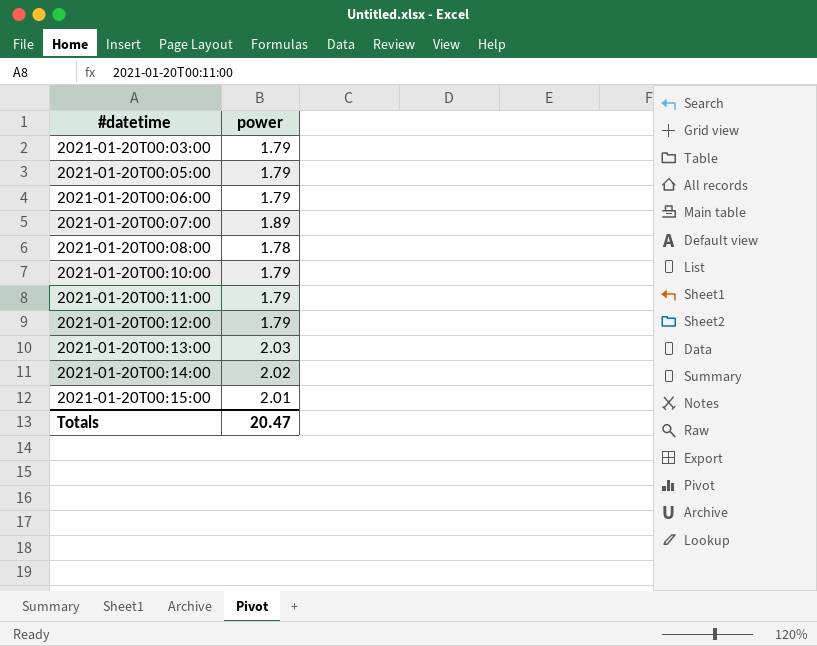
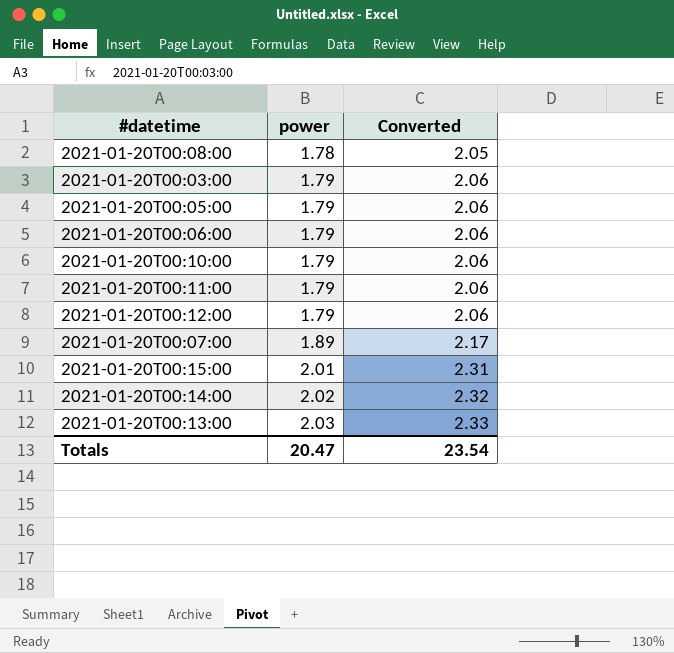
row order: #datetime ascending -> power ascending
column Converted | formula: none -> [power] * 1.15

